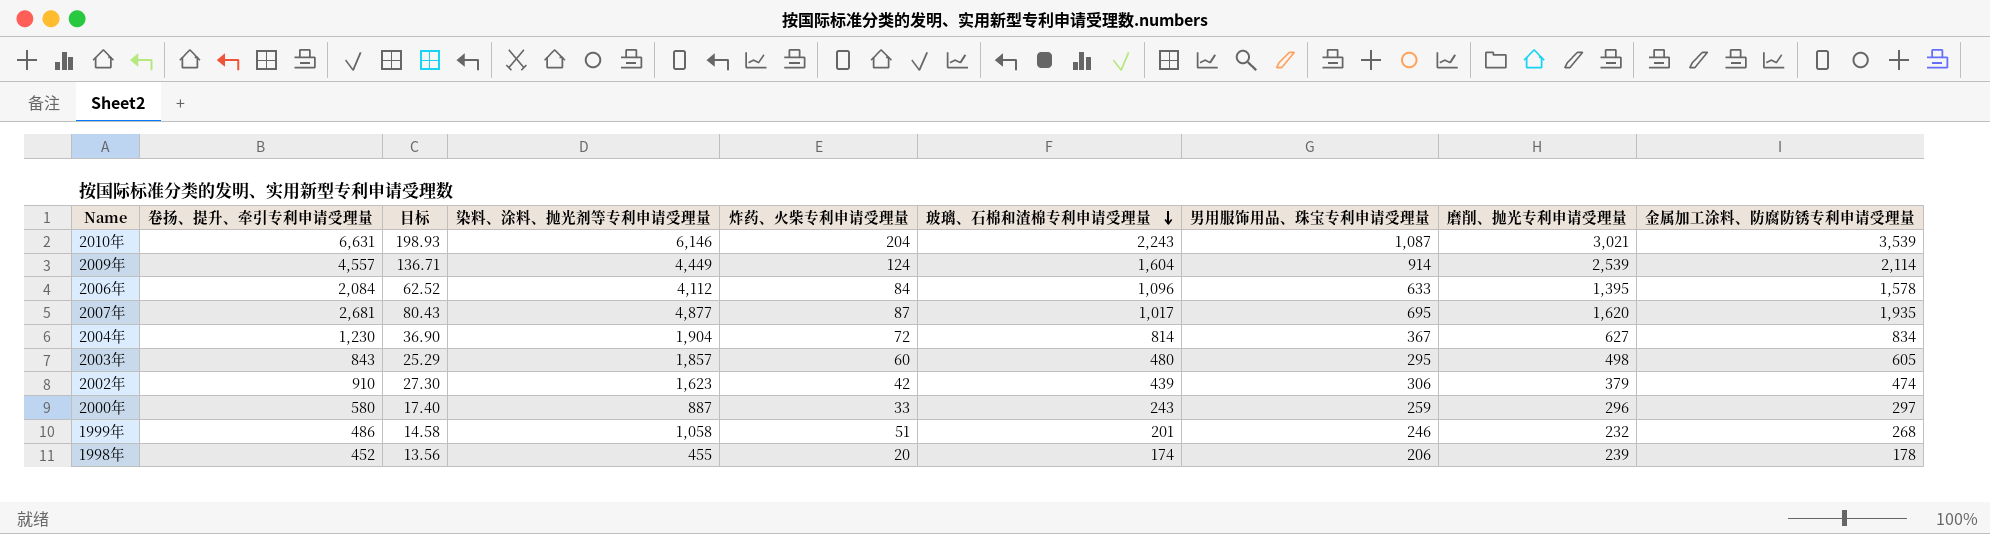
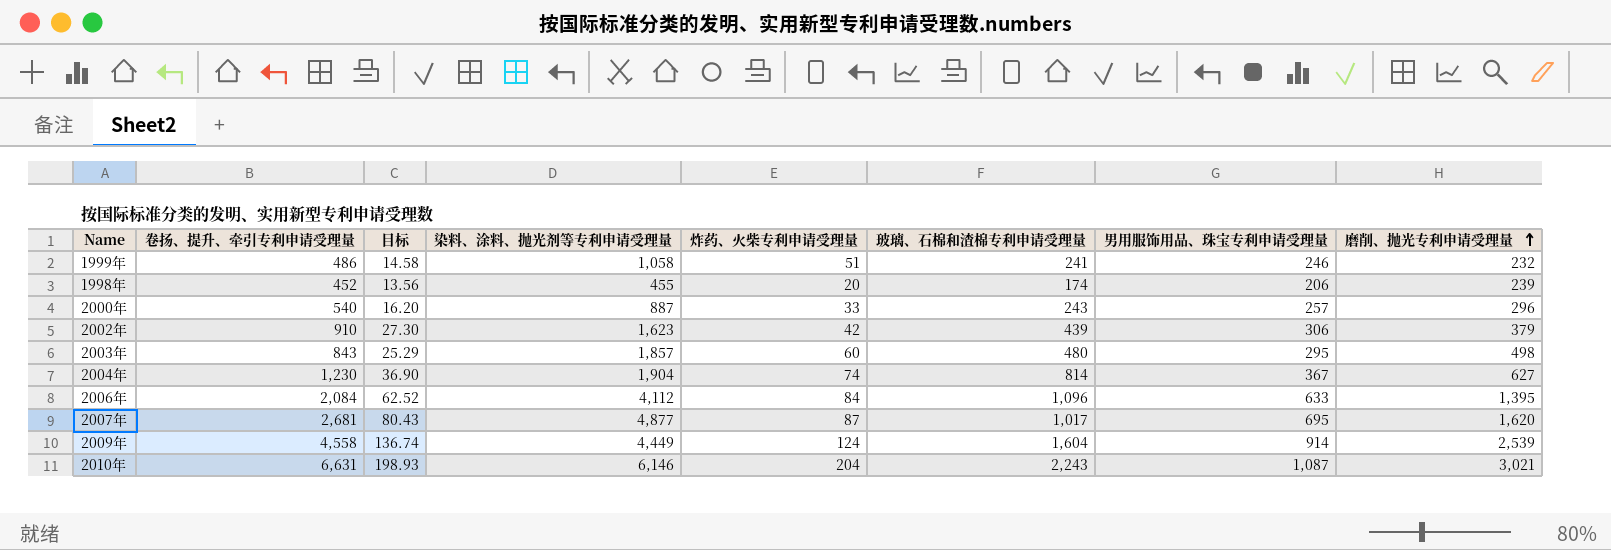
row order: 玻璃、石棉和渣棉专利申请受理量 descending -> 磨削、抛光专利申请受理量 ascending
column 金属加工涂料、防腐防锈专利申请受理量 | position: 9 -> none
1999年 | 玻璃、石棉和渣棉专利申请受理量: 201 -> 241
2000年 | 卷扬、提升、牵引专利申请受理量: 580 -> 540
2000年 | 目标: 17.40 -> 16.20
2000年 | 男用服饰用品、珠宝专利申请受理量: 259 -> 257
2004年 | 炸药、火柴专利申请受理量: 72 -> 74
2009年 | 卷扬、提升、牵引专利申请受理量: 4,557 -> 4,558
2009年 | 目标: 136.71 -> 136.74

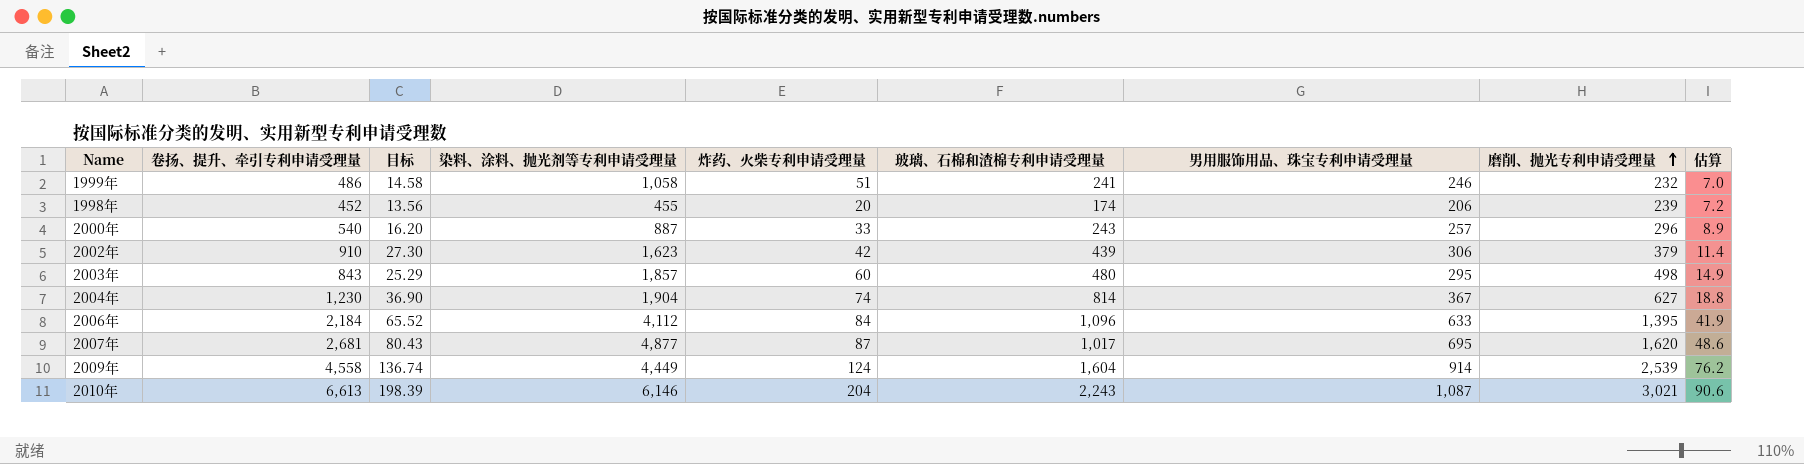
column 估算 | formula: none -> [磨削、抛光专利申请受理量] * 0.03
2006年 | 卷扬、提升、牵引专利申请受理量: 2,084 -> 2,184
2006年 | 目标: 62.52 -> 65.52
2010年 | 卷扬、提升、牵引专利申请受理量: 6,631 -> 6,613
2010年 | 目标: 198.93 -> 198.39

